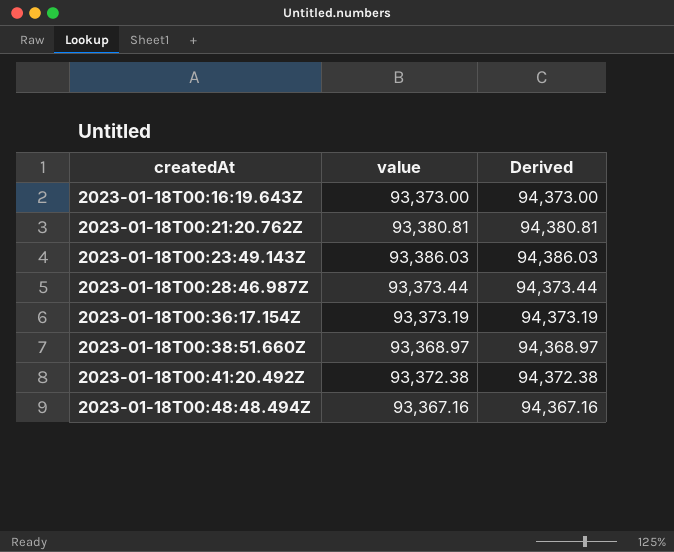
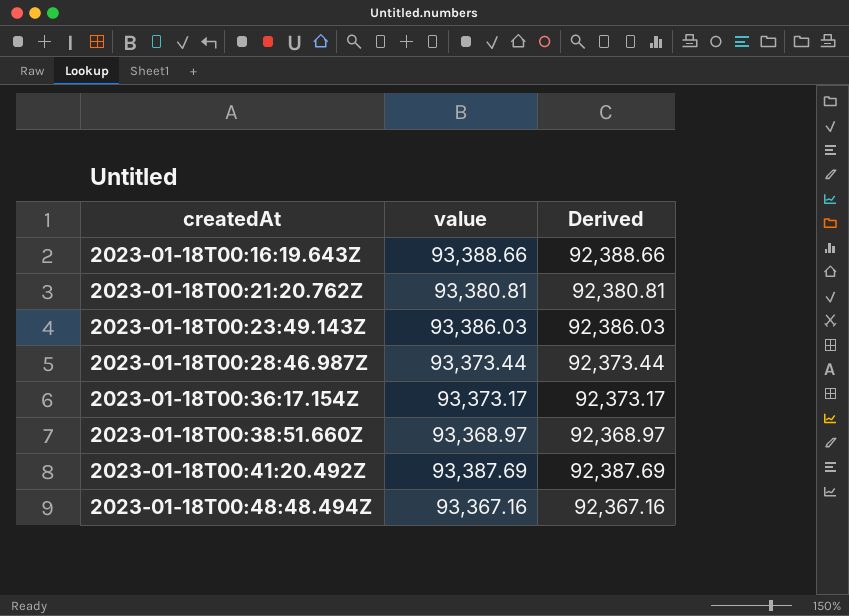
column Derived | formula: [value] + 1000 -> [value] - 1000
2023-01-18T00:16:19.643Z | value: 93,373.00 -> 93,388.66
2023-01-18T00:36:17.154Z | value: 93,373.19 -> 93,373.17
2023-01-18T00:41:20.492Z | value: 93,372.38 -> 93,387.69

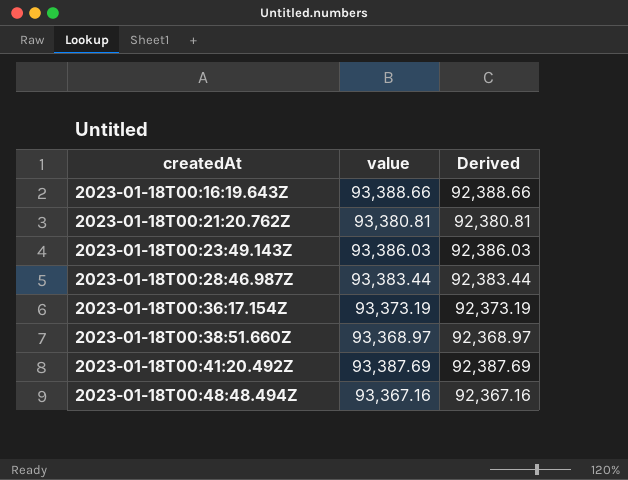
2023-01-18T00:28:46.987Z | value: 93,373.44 -> 93,383.44
2023-01-18T00:28:46.987Z | Derived: 92,373.44 -> 92,383.44
2023-01-18T00:36:17.154Z | value: 93,373.17 -> 93,373.19
2023-01-18T00:36:17.154Z | Derived: 92,373.17 -> 92,373.19

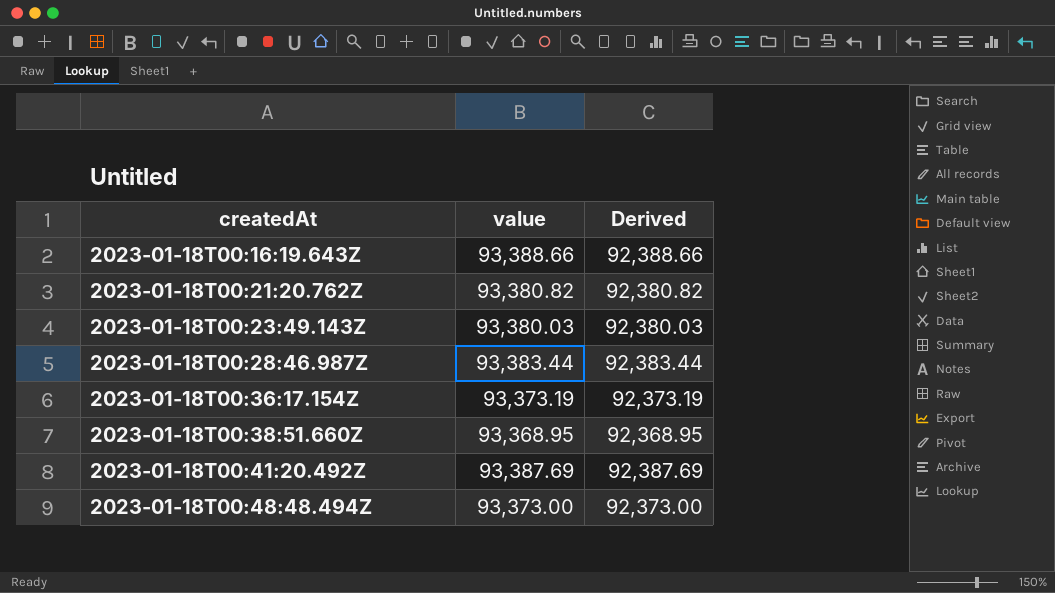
2023-01-18T00:21:20.762Z | value: 93,380.81 -> 93,380.82
2023-01-18T00:21:20.762Z | Derived: 92,380.81 -> 92,380.82
2023-01-18T00:23:49.143Z | value: 93,386.03 -> 93,380.03
2023-01-18T00:23:49.143Z | Derived: 92,386.03 -> 92,380.03
2023-01-18T00:38:51.660Z | value: 93,368.97 -> 93,368.95
2023-01-18T00:38:51.660Z | Derived: 92,368.97 -> 92,368.95
2023-01-18T00:48:48.494Z | value: 93,367.16 -> 93,373.00
2023-01-18T00:48:48.494Z | Derived: 92,367.16 -> 92,373.00

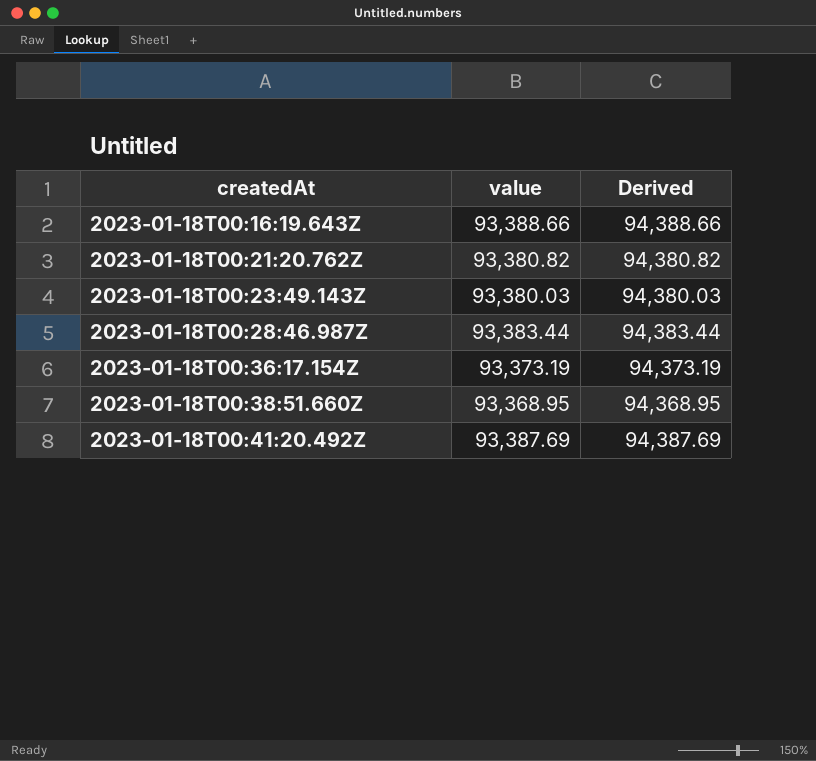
column Derived | formula: [value] - 1000 -> [value] + 1000
row 2023-01-18T00:48:48.494Z: 93,373.00 | 92,373.00 -> none

